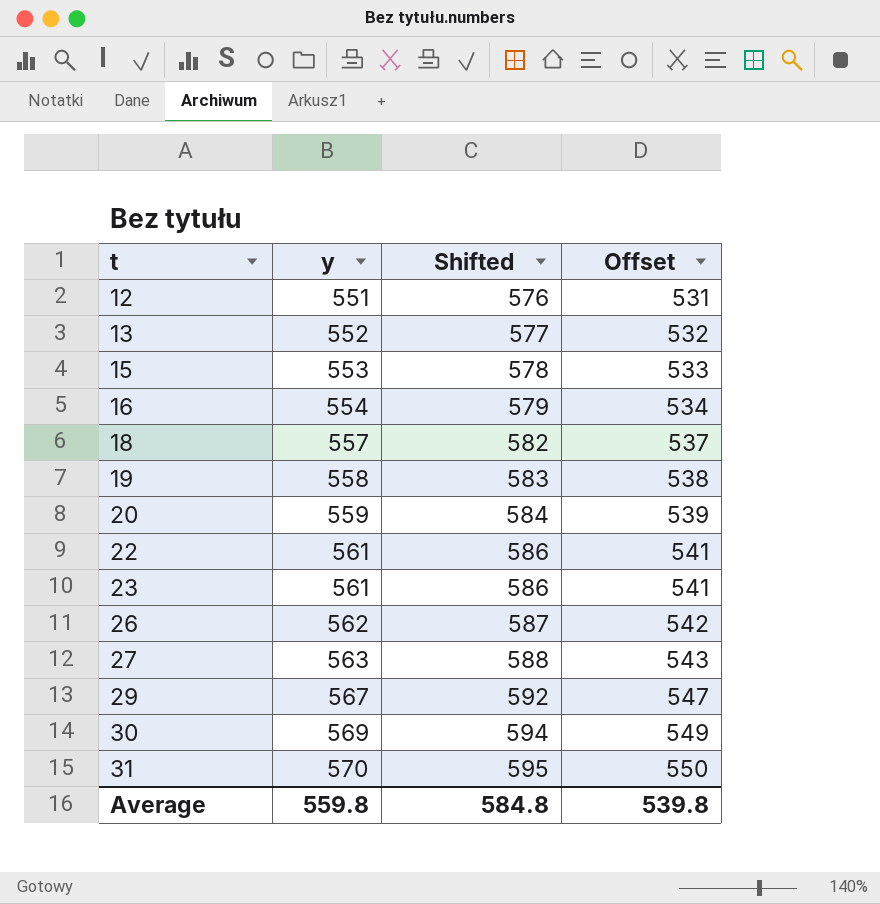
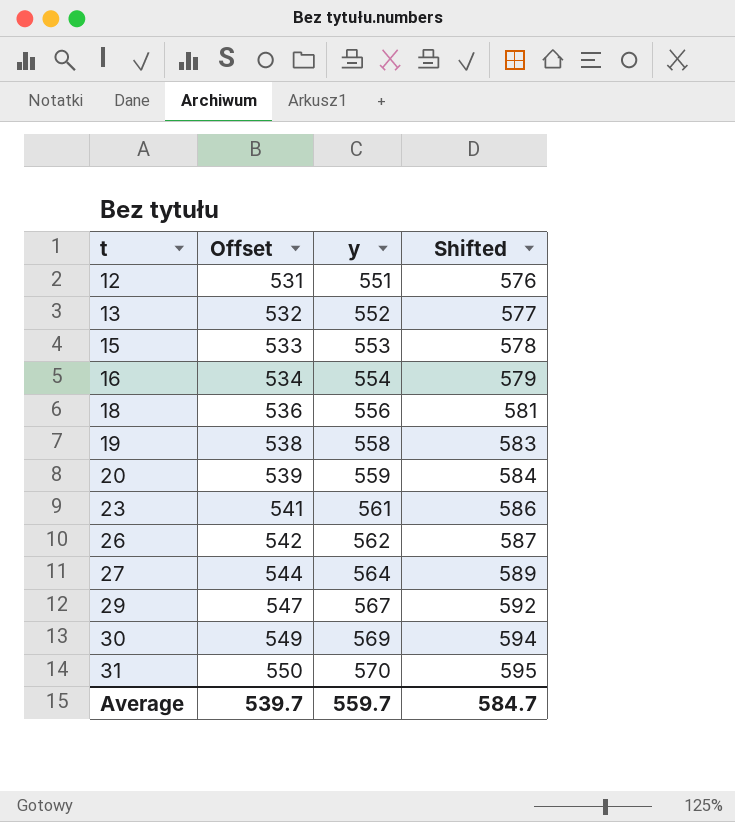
column Offset | position: 4 -> 2
row 22: 561 | 586 | 541 -> none
18 | Offset: 537 -> 536
18 | y: 557 -> 556
18 | Shifted: 582 -> 581
27 | Offset: 543 -> 544
27 | y: 563 -> 564
27 | Shifted: 588 -> 589
Average | Offset: 539.8 -> 539.7
Average | y: 559.8 -> 559.7
Average | Shifted: 584.8 -> 584.7

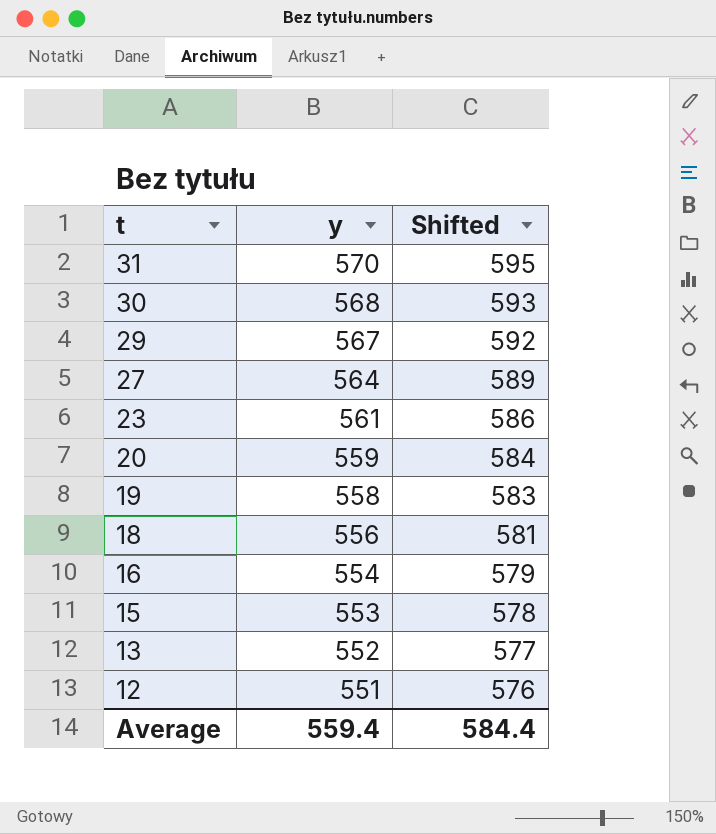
row order: t ascending -> t descending
column Offset | formula: [y] - 20 -> none
row 26: 542 | 562 | 587 -> none
30 | y: 569 -> 568
30 | Shifted: 594 -> 593
Average | y: 559.7 -> 559.4
Average | Shifted: 584.7 -> 584.4

